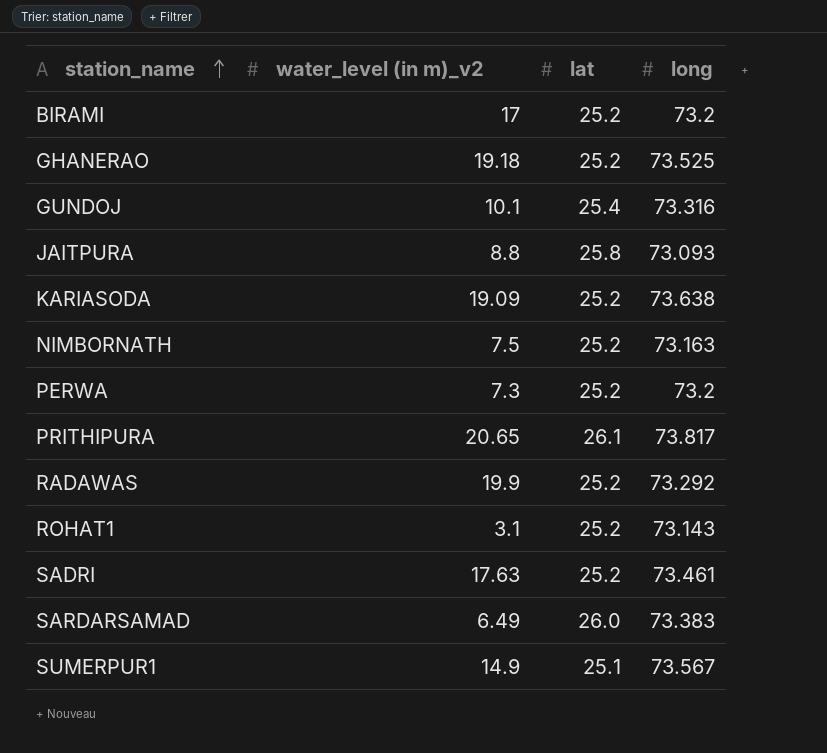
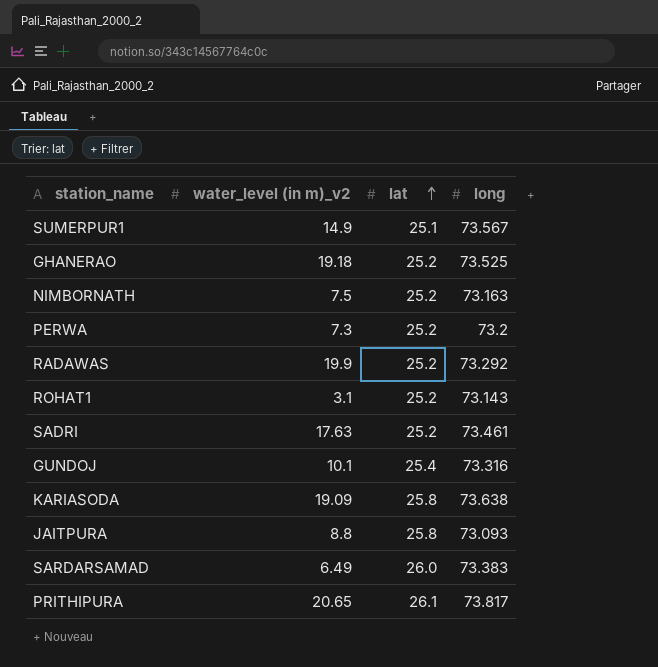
row order: station_name ascending -> lat ascending
row BIRAMI: 17 | 25.2 | 73.2 -> none
KARIASODA | lat: 25.2 -> 25.8

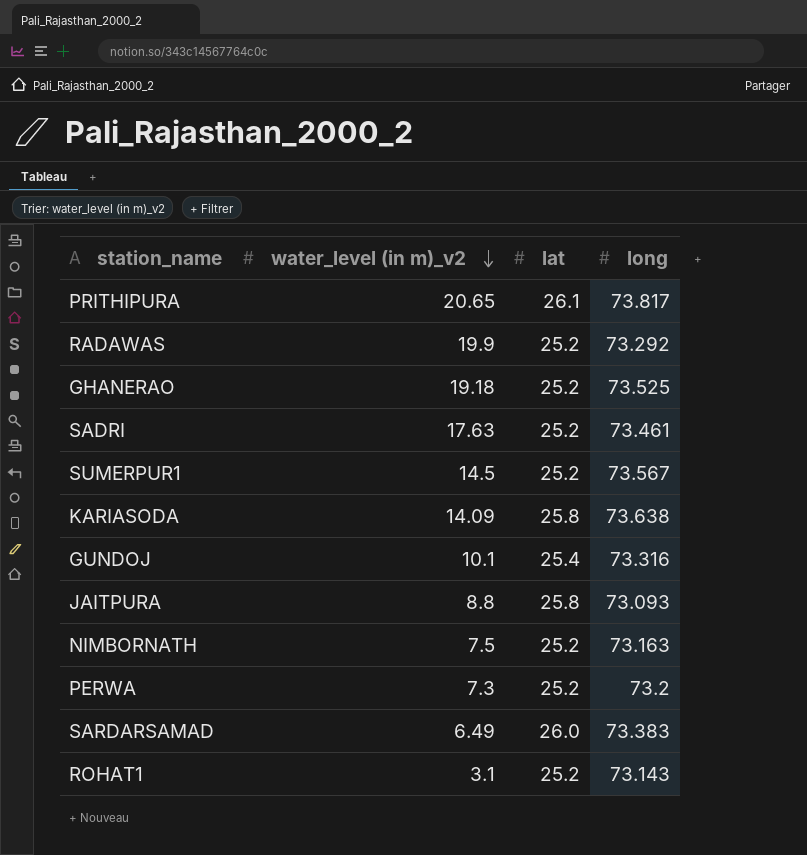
row order: lat ascending -> water_level (in m)_v2 descending
SUMERPUR1 | water_level (in m)_v2: 14.9 -> 14.5
SUMERPUR1 | lat: 25.1 -> 25.2
KARIASODA | water_level (in m)_v2: 19.09 -> 14.09

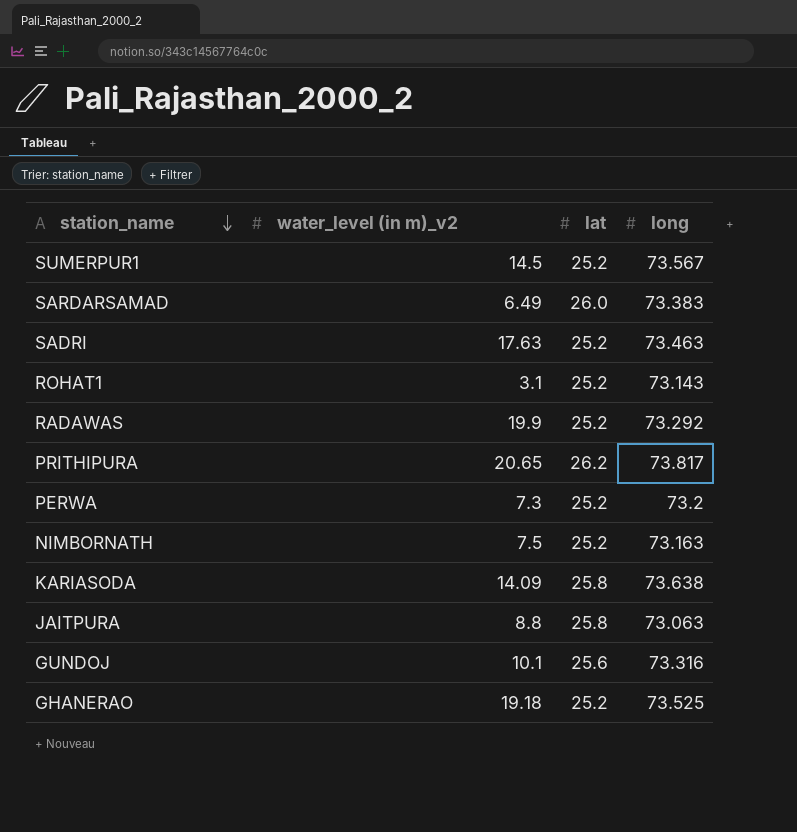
row order: water_level (in m)_v2 descending -> station_name descending
SADRI | long: 73.461 -> 73.463
PRITHIPURA | lat: 26.1 -> 26.2
JAITPURA | long: 73.093 -> 73.063
GUNDOJ | lat: 25.4 -> 25.6

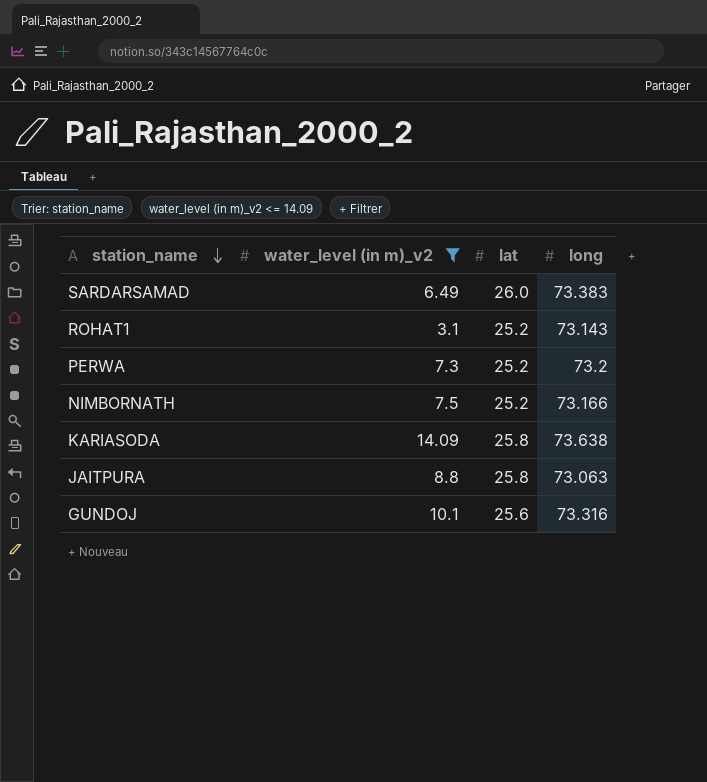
filter: none -> water_level (in m)_v2 <= 14.09
NIMBORNATH | long: 73.163 -> 73.166

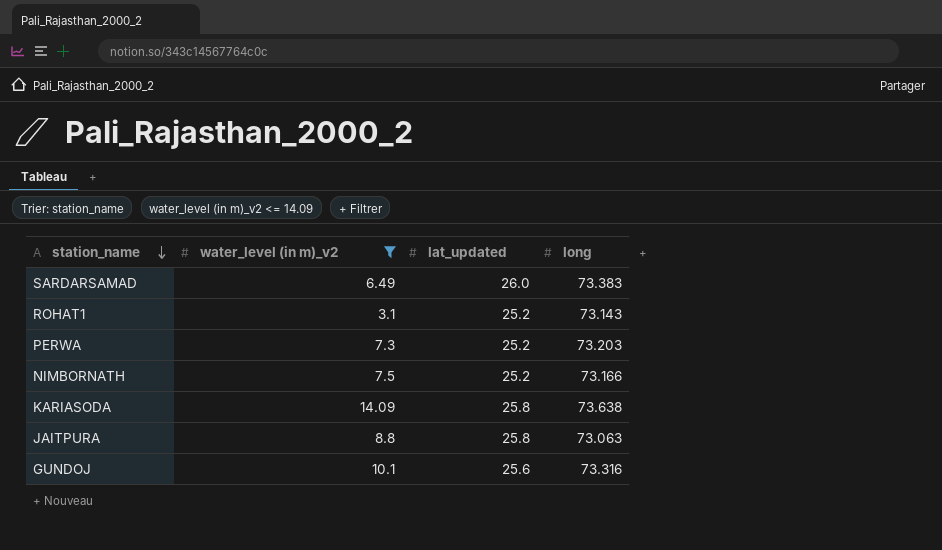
column name: lat -> lat_updated
PERWA | long: 73.2 -> 73.203

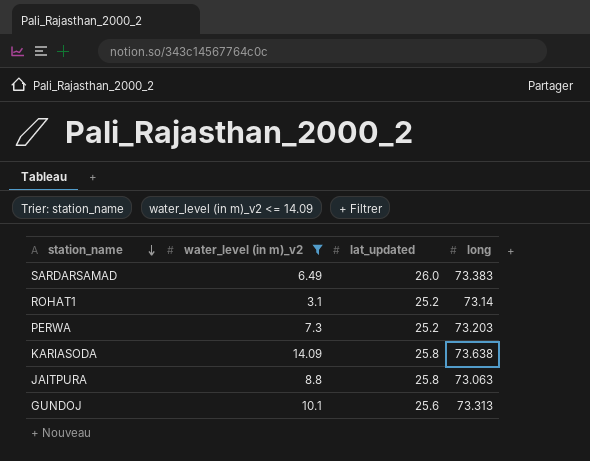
row NIMBORNATH: 7.5 | 25.2 | 73.166 -> none
ROHAT1 | long: 73.143 -> 73.14
GUNDOJ | long: 73.316 -> 73.313

